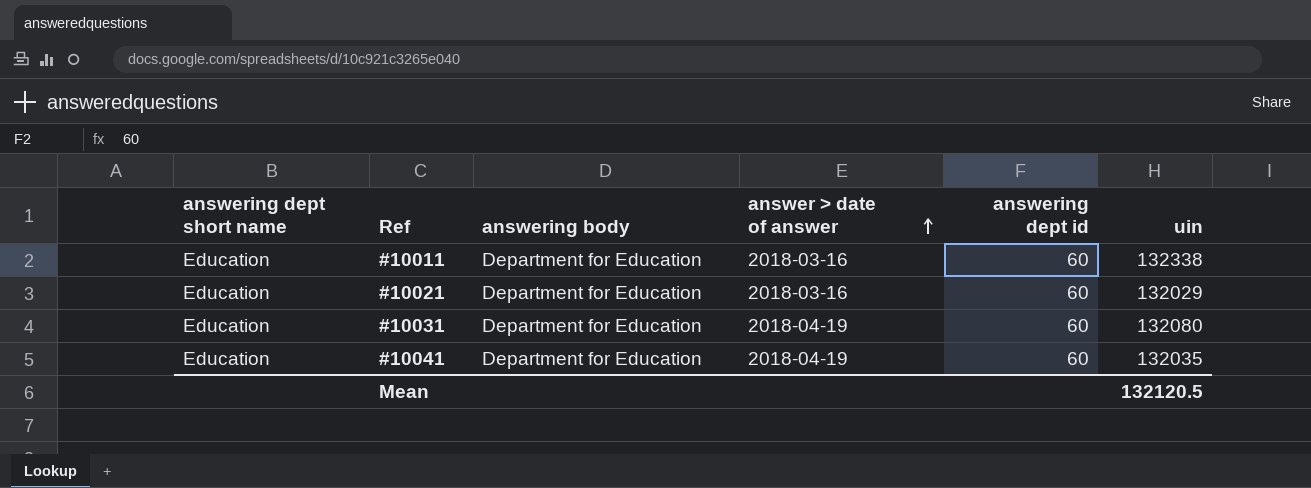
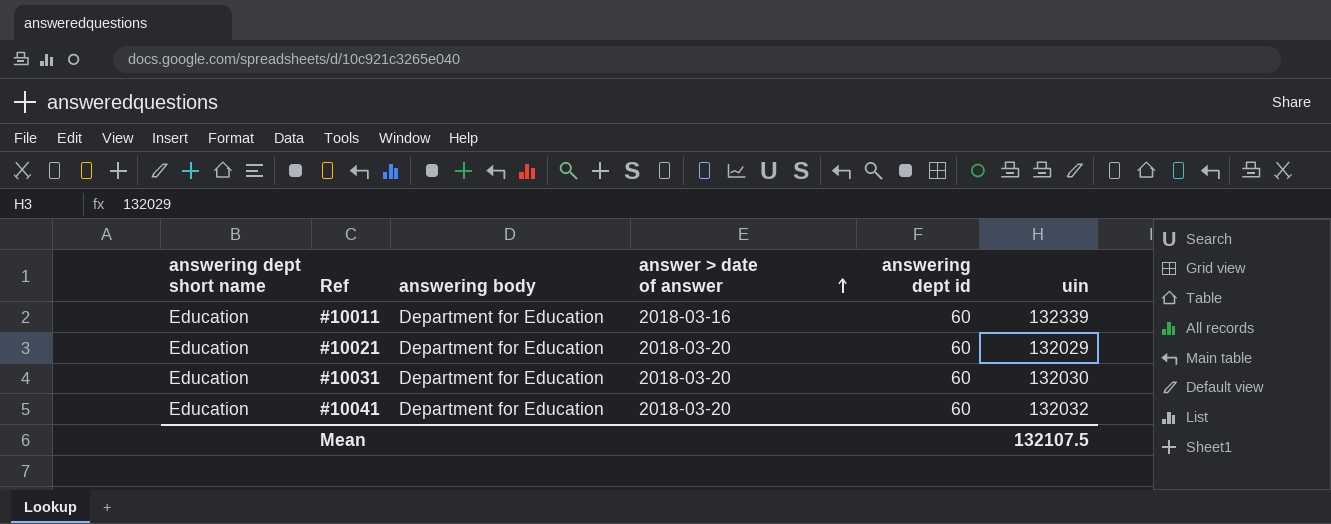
#10011 | uin: 132338 -> 132339
#10021 | answer > date of answer: 2018-03-16 -> 2018-03-20
#10031 | answer > date of answer: 2018-04-19 -> 2018-03-20
#10031 | uin: 132080 -> 132030
#10041 | answer > date of answer: 2018-04-19 -> 2018-03-20
#10041 | uin: 132035 -> 132032
Mean | uin: 132120.5 -> 132107.5

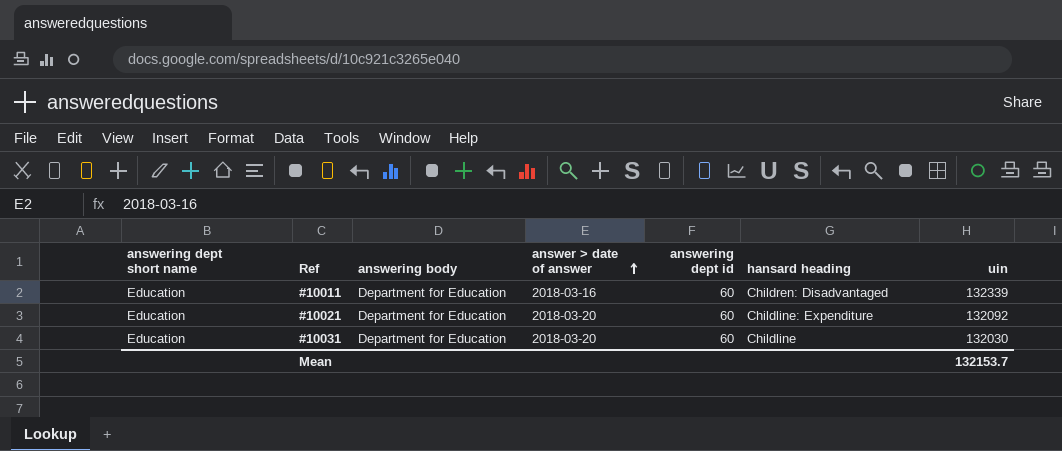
column hansard heading | position: none -> 6
row #10041: Education | Department for Education | 2018-03-20 | 60 | 132032 -> none
#10021 | uin: 132029 -> 132092
Mean | uin: 132107.5 -> 132153.7

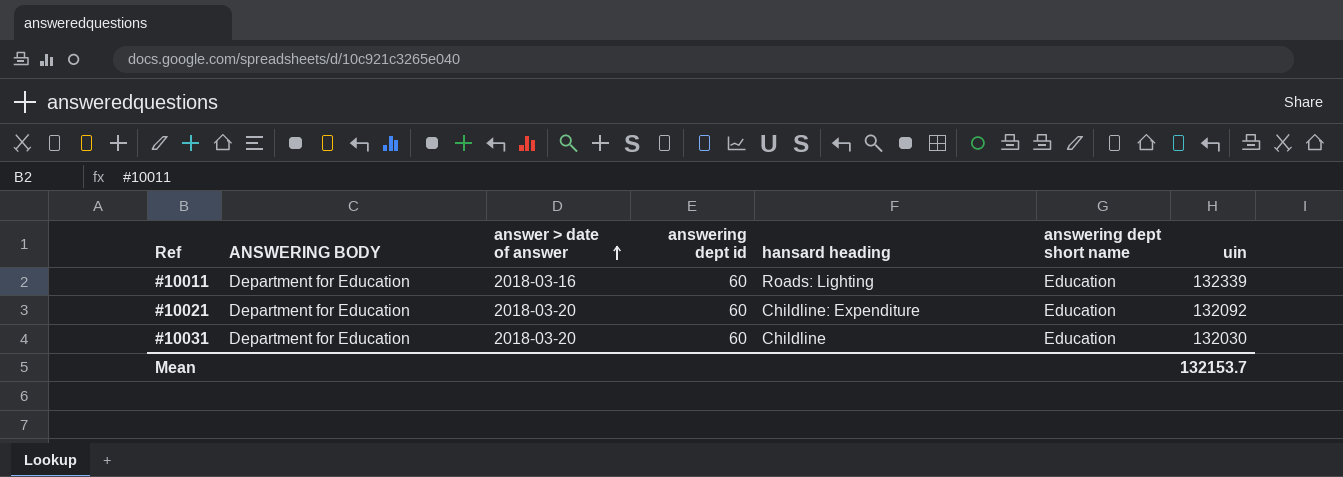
column name: answering body -> ANSWERING BODY
column answering dept short name | position: 1 -> 6
#10011 | hansard heading: Children: Disadvantaged -> Roads: Lighting

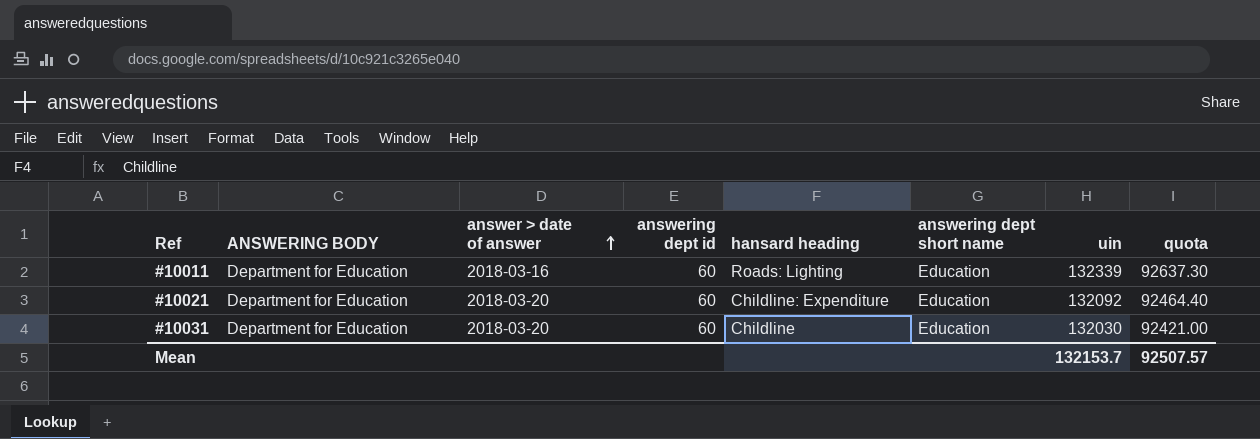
column quota | formula: none -> [uin] * 0.7

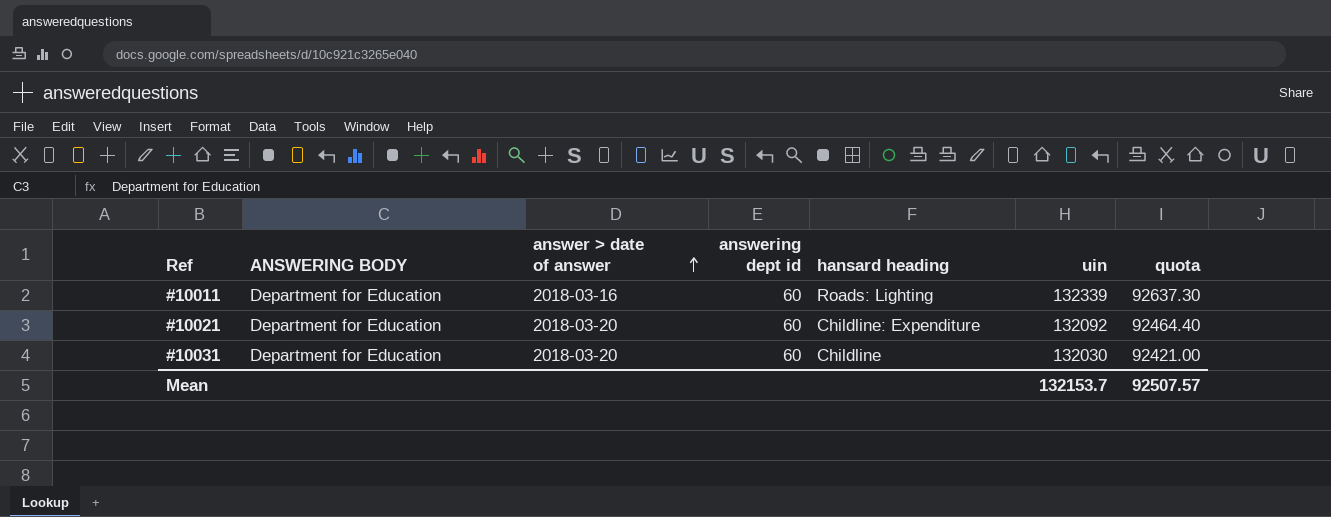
column answering dept short name | position: 6 -> none

